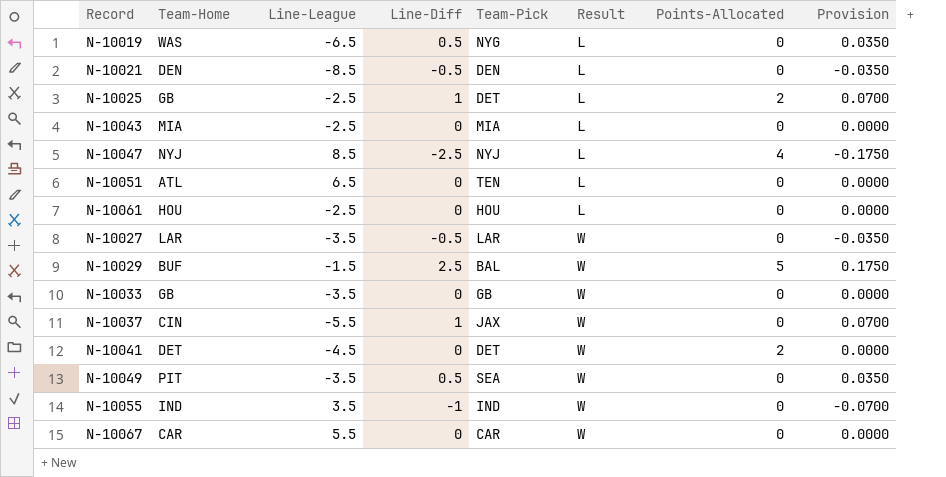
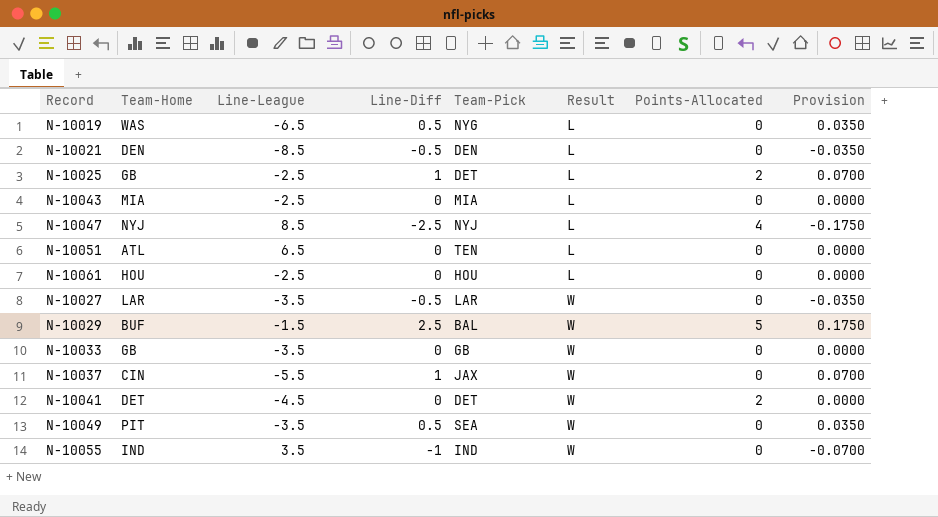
row N-10067: CAR | 5.5 | 0 | CAR | W | 0 | 0.0000 -> none

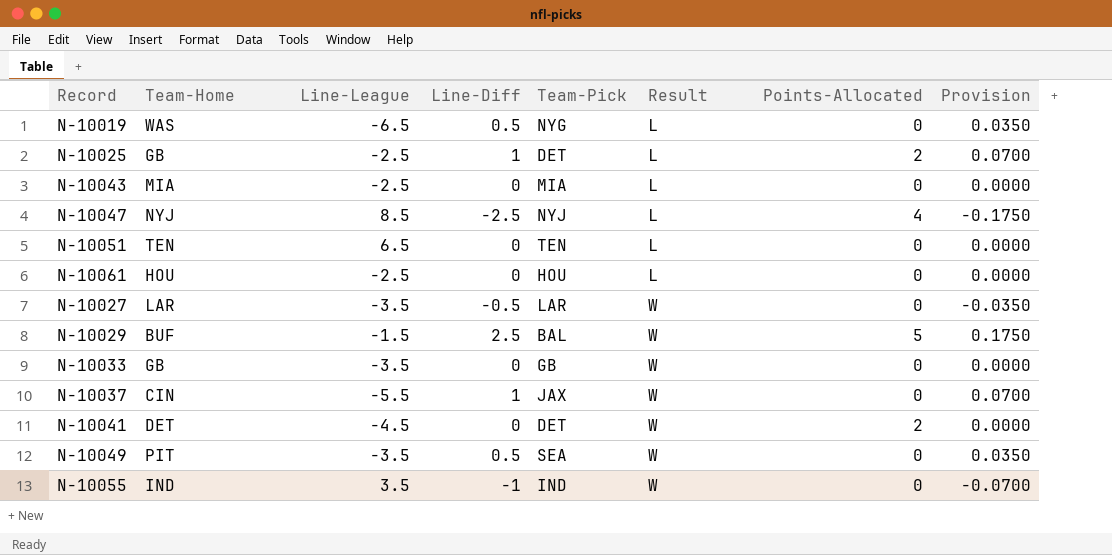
row N-10021: DEN | -8.5 | -0.5 | DEN | L | 0 | -0.0350 -> none
N-10051 | Team-Home: ATL -> TEN

